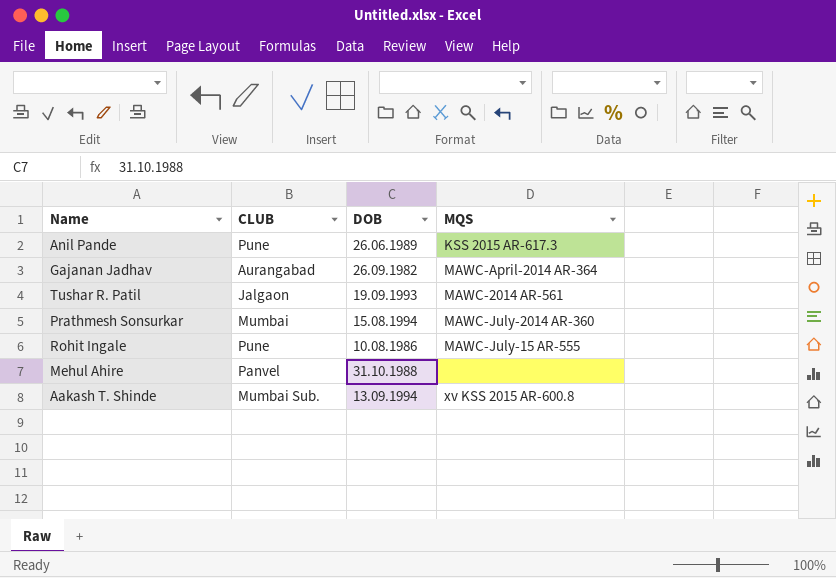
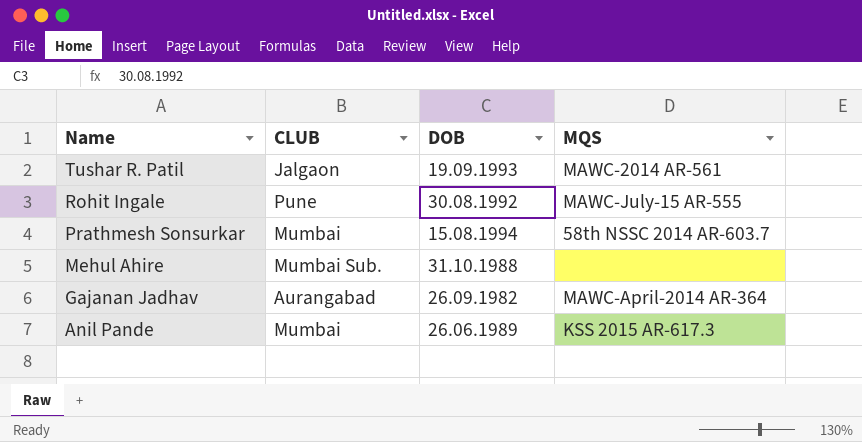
row order: none -> Name descending
row Aakash T. Shinde: Mumbai Sub. | 13.09.1994 | xv KSS 2015 AR-600.8 -> none
Rohit Ingale | DOB: 10.08.1986 -> 30.08.1992
Prathmesh Sonsurkar | MQS: MAWC-July-2014 AR-360 -> 58th NSSC 2014 AR-603.7
Mehul Ahire | CLUB: Panvel -> Mumbai Sub.
Anil Pande | CLUB: Pune -> Mumbai

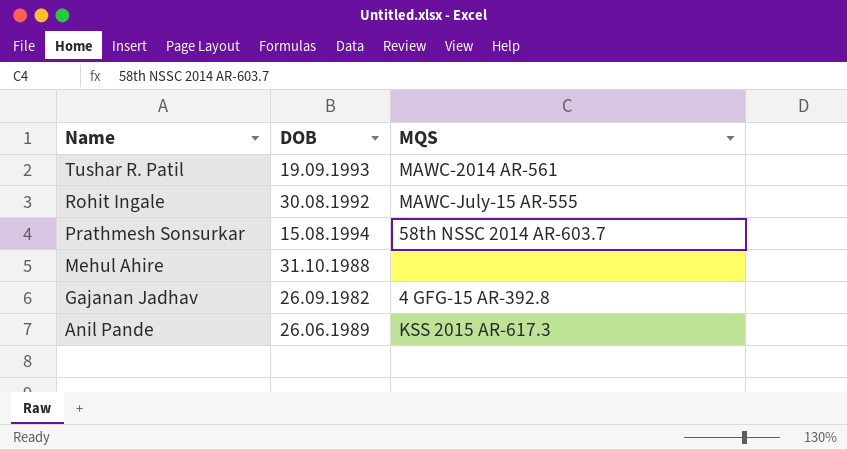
column CLUB | position: 2 -> none
Gajanan Jadhav | MQS: MAWC-April-2014 AR-364 -> 4 GFG-15 AR-392.8

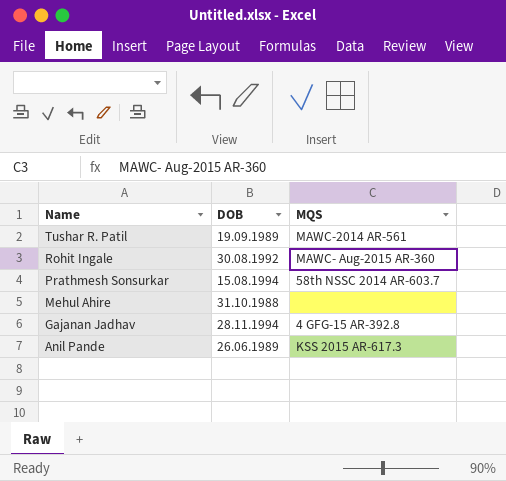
Tushar R. Patil | DOB: 19.09.1993 -> 19.09.1989
Rohit Ingale | MQS: MAWC-July-15 AR-555 -> MAWC- Aug-2015 AR-360
Gajanan Jadhav | DOB: 26.09.1982 -> 28.11.1994

